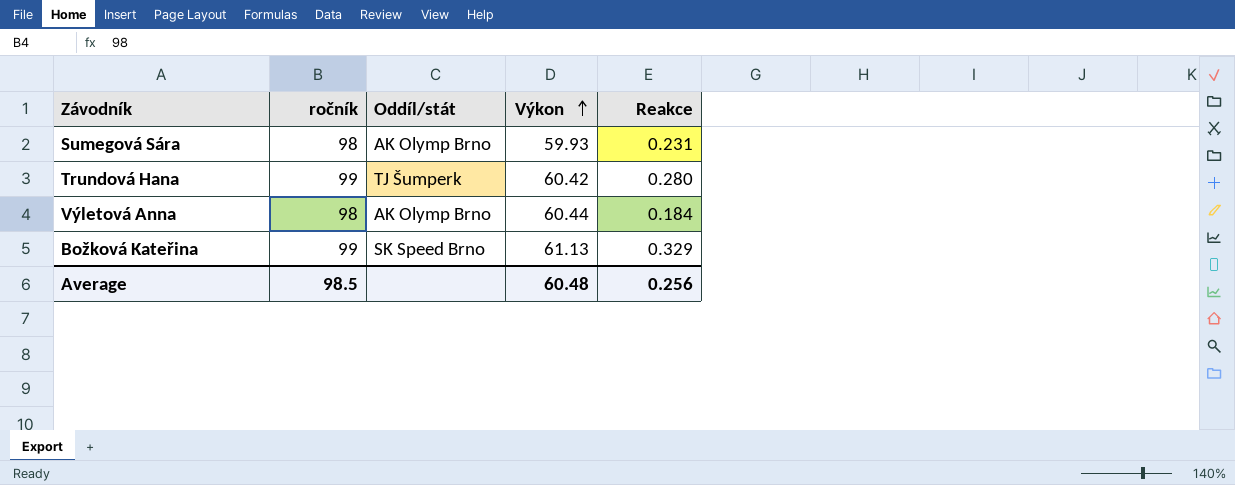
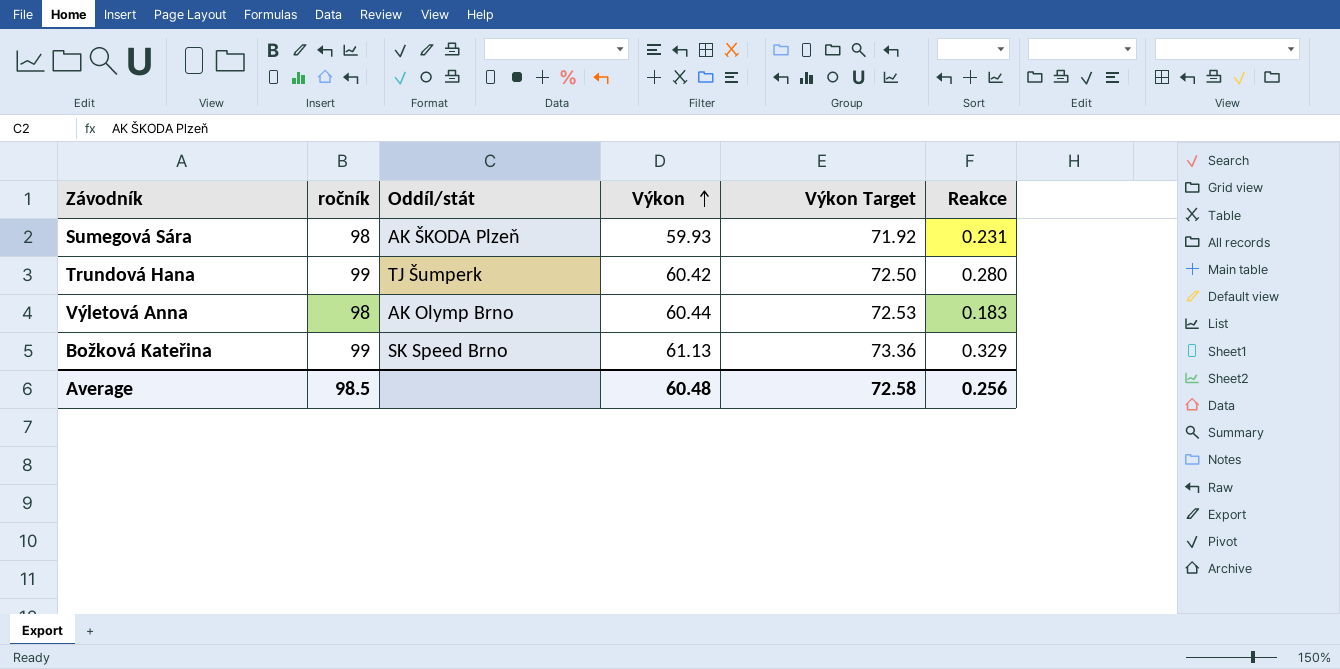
column Výkon Target | formula: none -> [Výkon] * 1.2
Sumegová Sára | Oddíl/stát: AK Olymp Brno -> AK ŠKODA Plzeň
Výletová Anna | Reakce: 0.184 -> 0.183

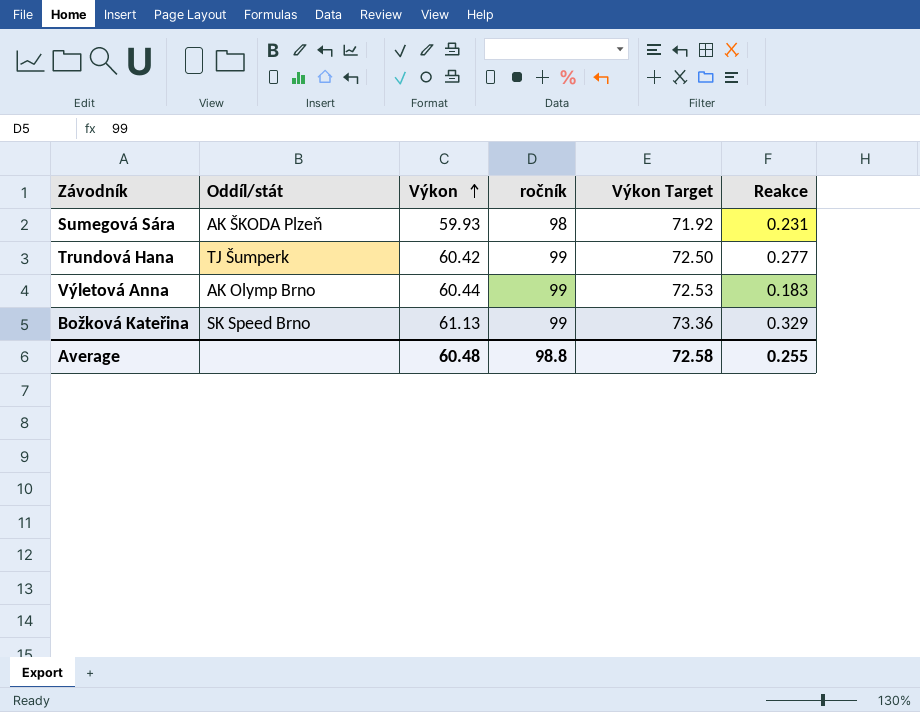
column ročník | position: 2 -> 4
Trundová Hana | Reakce: 0.280 -> 0.277
Výletová Anna | ročník: 98 -> 99
Average | ročník: 98.5 -> 98.8
Average | Reakce: 0.256 -> 0.255

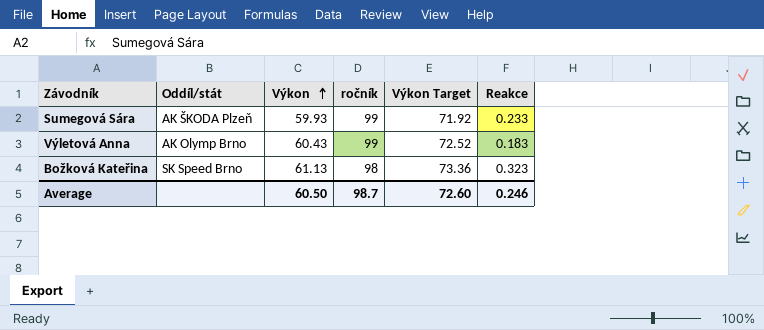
row Trundová Hana: TJ Šumperk | 60.42 | 99 | 72.50 | 0.277 -> none
Sumegová Sára | ročník: 98 -> 99
Sumegová Sára | Reakce: 0.231 -> 0.233
Výletová Anna | Výkon: 60.44 -> 60.43
Výletová Anna | Výkon Target: 72.53 -> 72.52
Božková Kateřina | ročník: 99 -> 98
Božková Kateřina | Reakce: 0.329 -> 0.323
Average | Výkon: 60.48 -> 60.50
Average | ročník: 98.8 -> 98.7
Average | Výkon Target: 72.58 -> 72.60
Average | Reakce: 0.255 -> 0.246

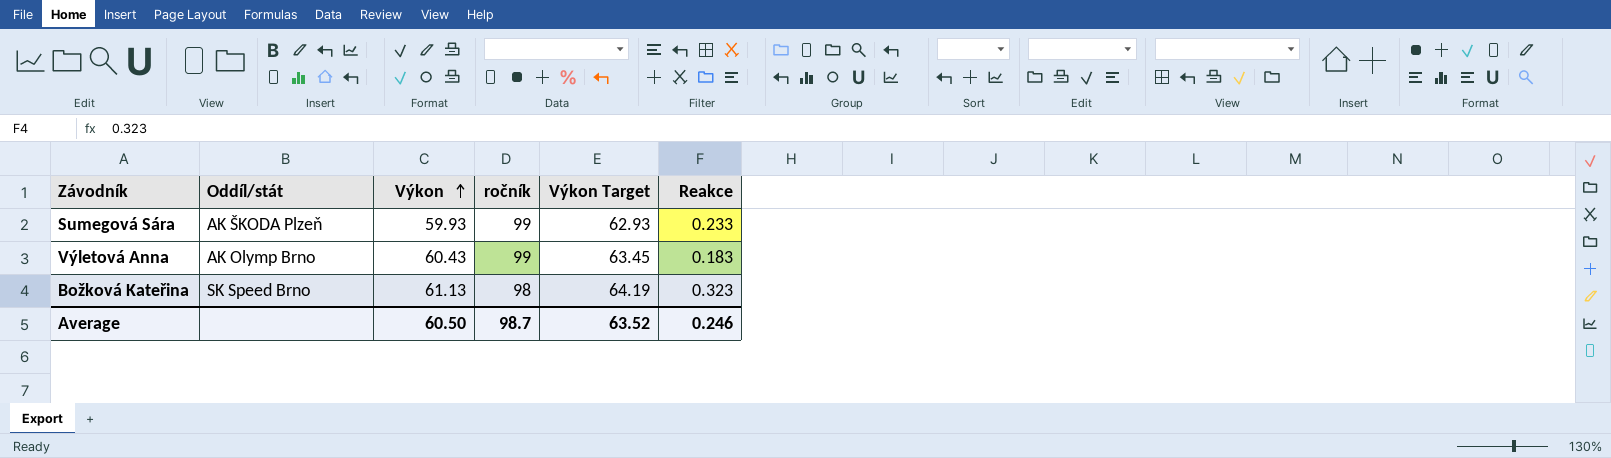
column Výkon Target | formula: [Výkon] * 1.2 -> [Výkon] * 1.05
Average | Výkon Target: 72.60 -> 63.52

